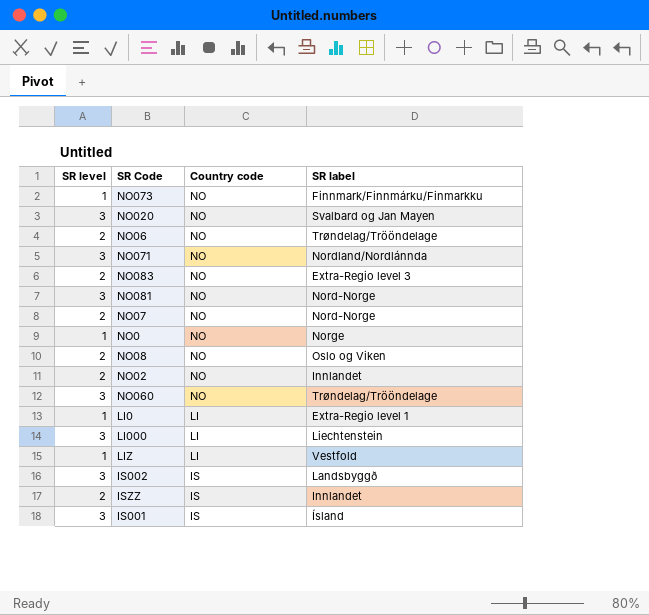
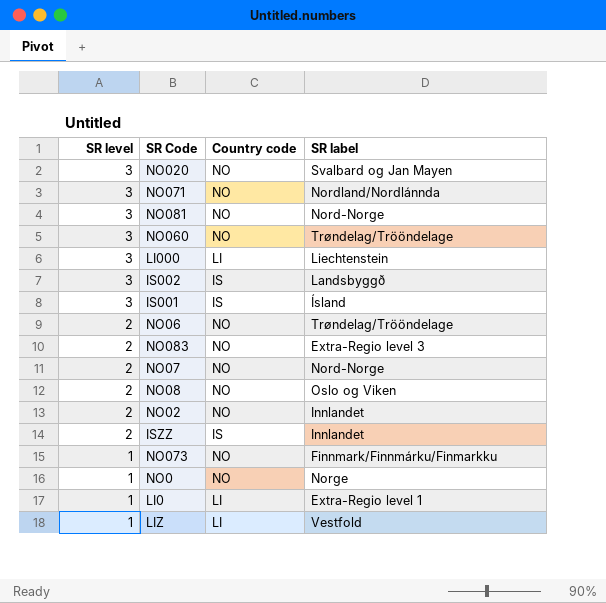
row order: Country code descending -> SR level descending

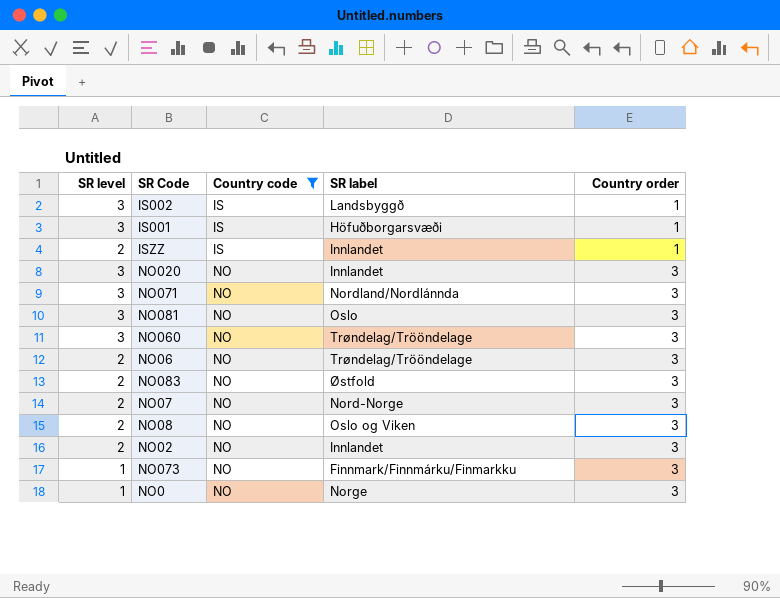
filter: none -> Country code != LI
row order: SR level descending -> Country code ascending
column Country order | position: none -> 5
IS001 | SR label: Ísland -> Höfuðborgarsvæði
NO020 | SR label: Svalbard og Jan Mayen -> Innlandet
NO081 | SR label: Nord-Norge -> Oslo
NO083 | SR label: Extra-Regio level 3 -> Østfold

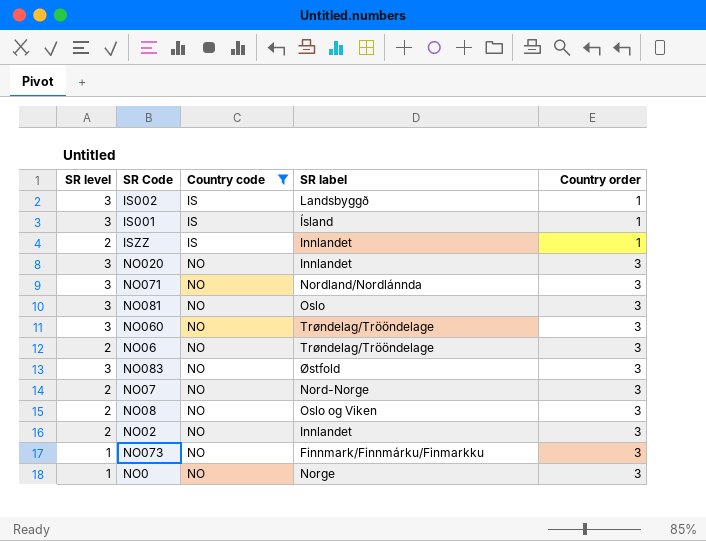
IS001 | SR label: Höfuðborgarsvæði -> Ísland
NO083 | SR level: 2 -> 3

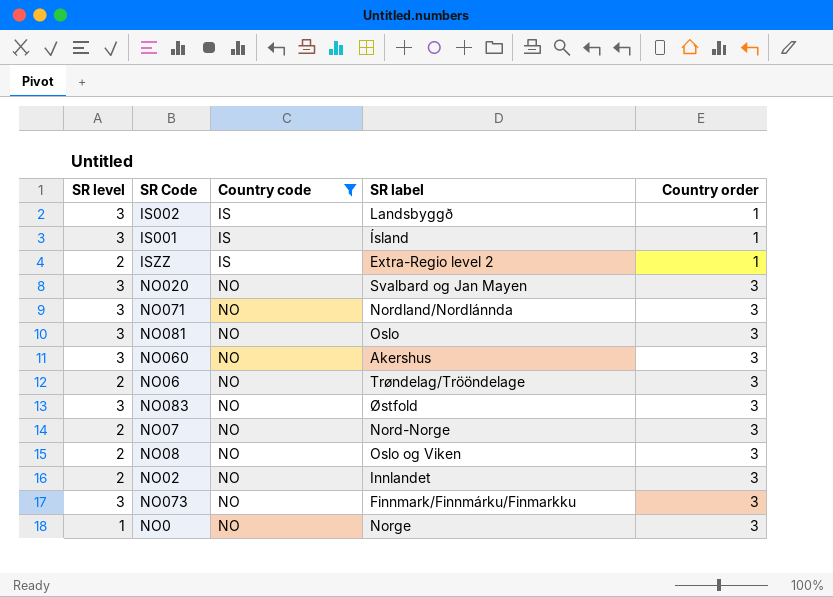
ISZZ | SR label: Innlandet -> Extra-Regio level 2
NO020 | SR label: Innlandet -> Svalbard og Jan Mayen
NO060 | SR label: Trøndelag/Trööndelage -> Akershus
NO073 | SR level: 1 -> 3

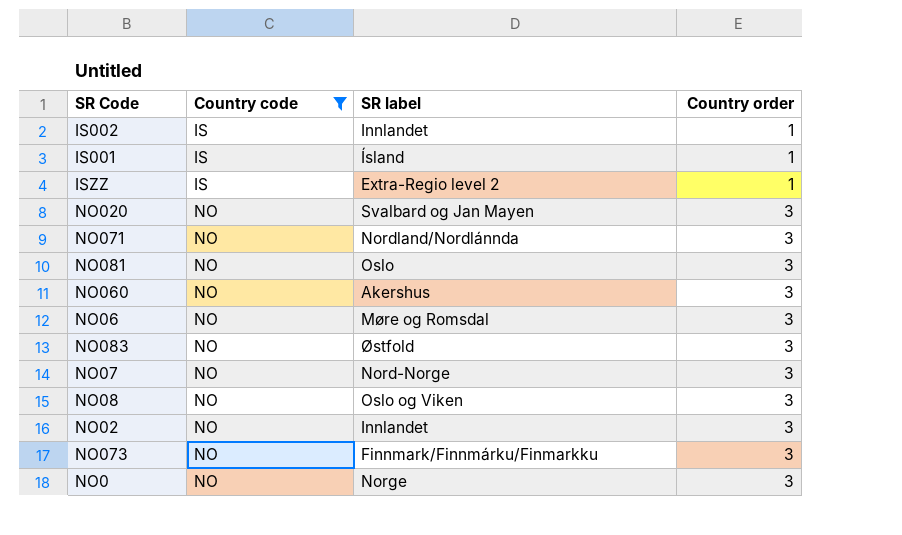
column SR level | position: 1 -> none
IS002 | SR label: Landsbyggð -> Innlandet
NO06 | SR label: Trøndelag/Trööndelage -> Møre og Romsdal

